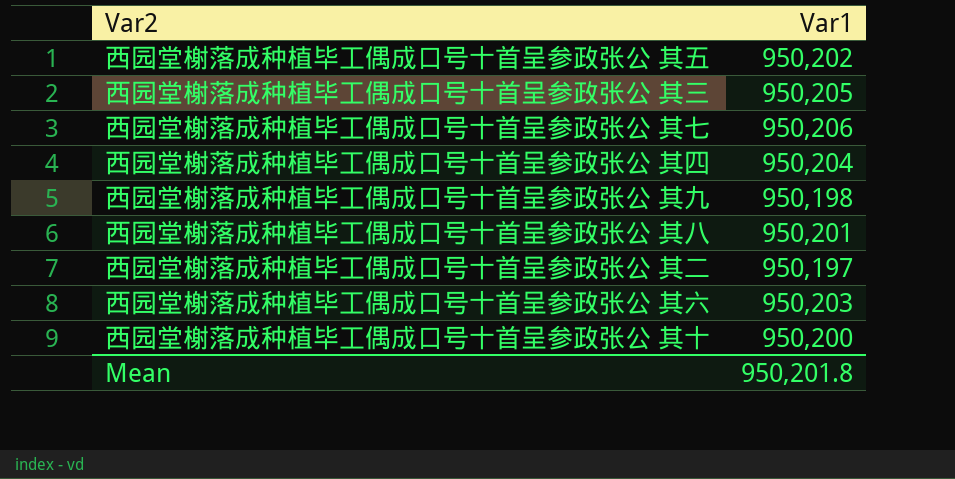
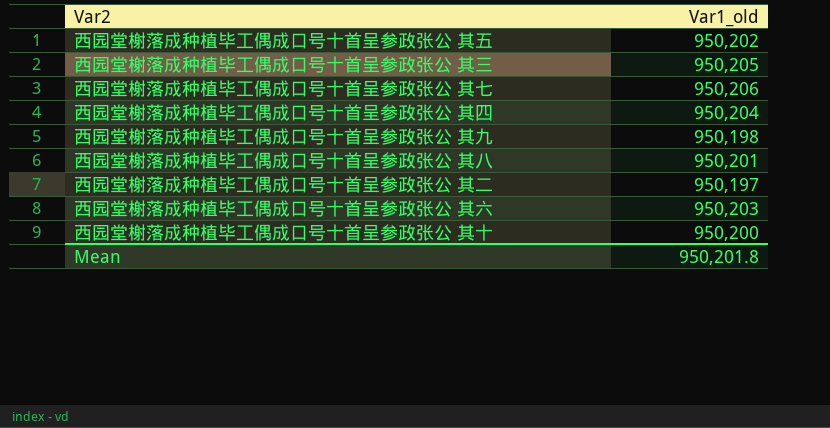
column name: Var1 -> Var1_old

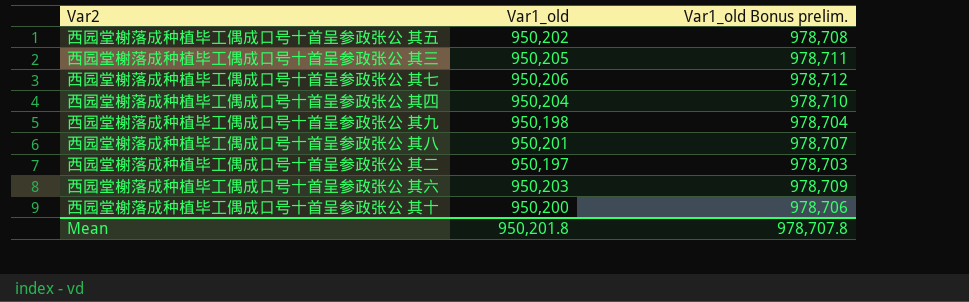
column Var1_old Bonus prelim. | formula: none -> [Var1_old] * 1.03

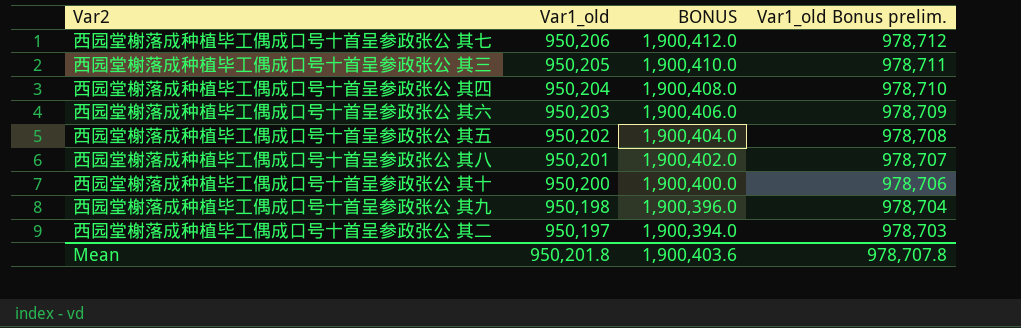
row order: none -> Var1_old descending
column BONUS | formula: none -> [Var1_old] * 2

